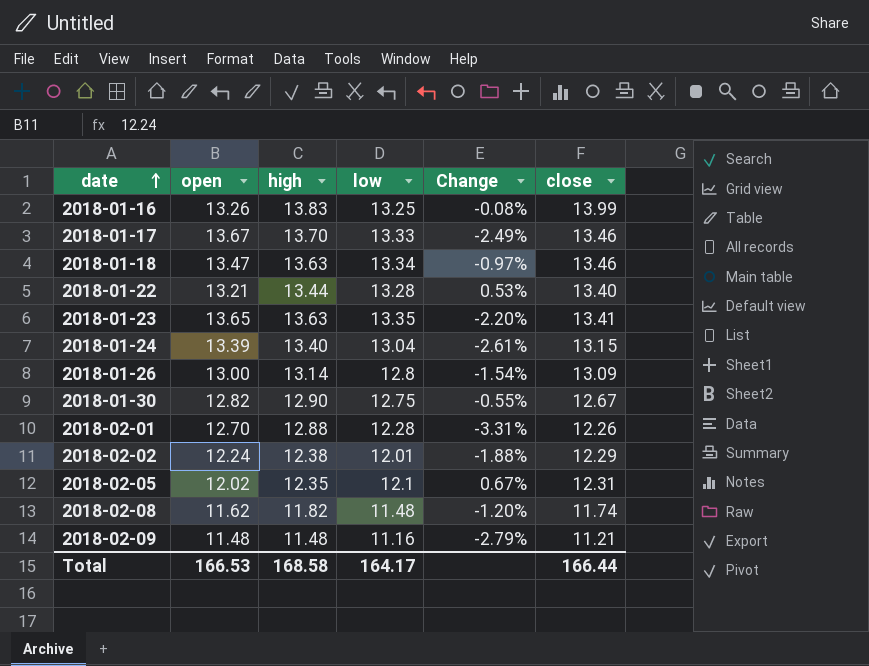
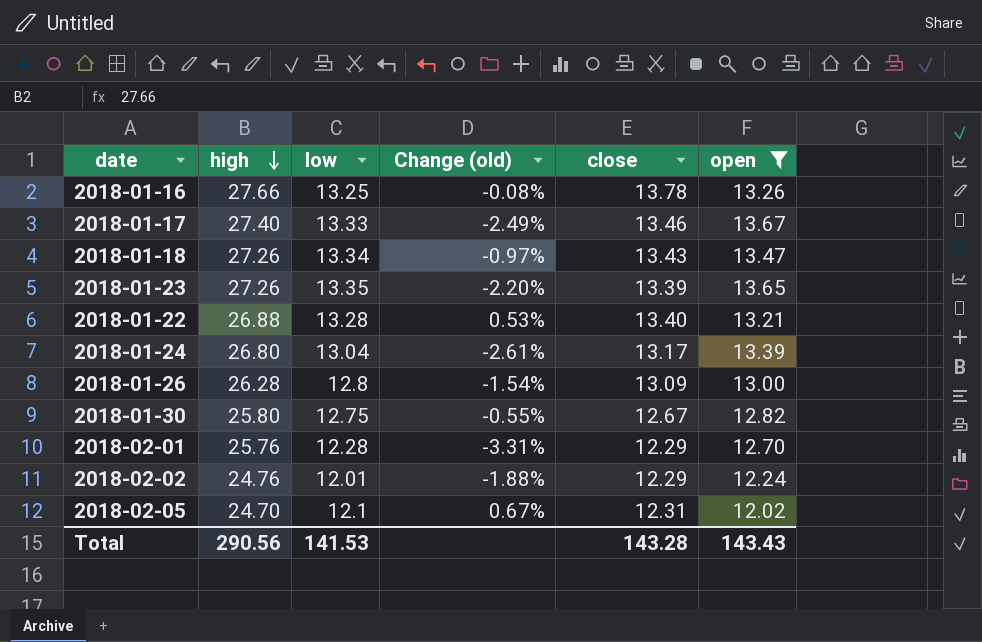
filter: none -> open >= 12.02
row order: date ascending -> high descending
column name: Change -> Change (old)
column open | position: 2 -> 6
2018-01-16 | high: 13.83 -> 27.66
2018-01-16 | close: 13.99 -> 13.78
2018-01-17 | high: 13.70 -> 27.40
2018-01-18 | high: 13.63 -> 27.26
2018-01-18 | close: 13.46 -> 13.43
2018-01-23 | high: 13.63 -> 27.26
2018-01-23 | close: 13.41 -> 13.39
2018-01-22 | high: 13.44 -> 26.88
2018-01-24 | high: 13.40 -> 26.80
2018-01-24 | close: 13.15 -> 13.17
2018-01-26 | high: 13.14 -> 26.28
2018-01-30 | high: 12.90 -> 25.80
2018-02-01 | high: 12.88 -> 25.76
2018-02-01 | close: 12.26 -> 12.29
2018-02-02 | high: 12.38 -> 24.76
2018-02-05 | high: 12.35 -> 24.70
Total | high: 168.58 -> 290.56
Total | low: 164.17 -> 141.53
Total | close: 166.44 -> 143.28
Total | open: 166.53 -> 143.43

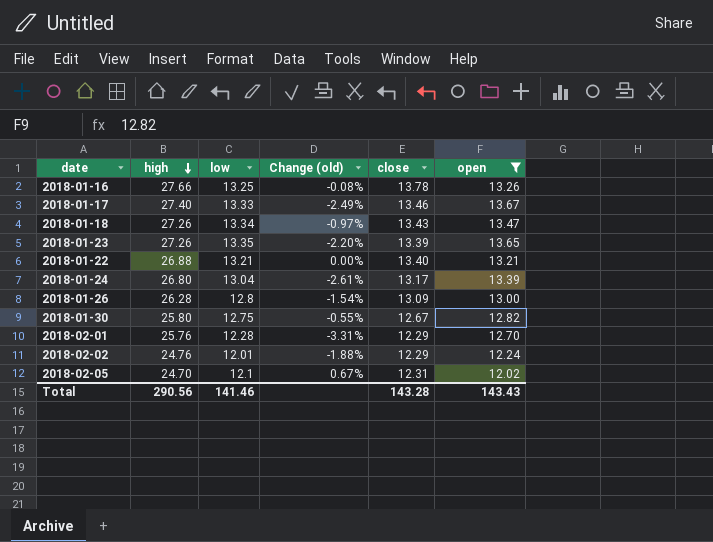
2018-01-22 | low: 13.28 -> 13.21
2018-01-22 | Change (old): 0.53% -> 0.00%
Total | low: 141.53 -> 141.46

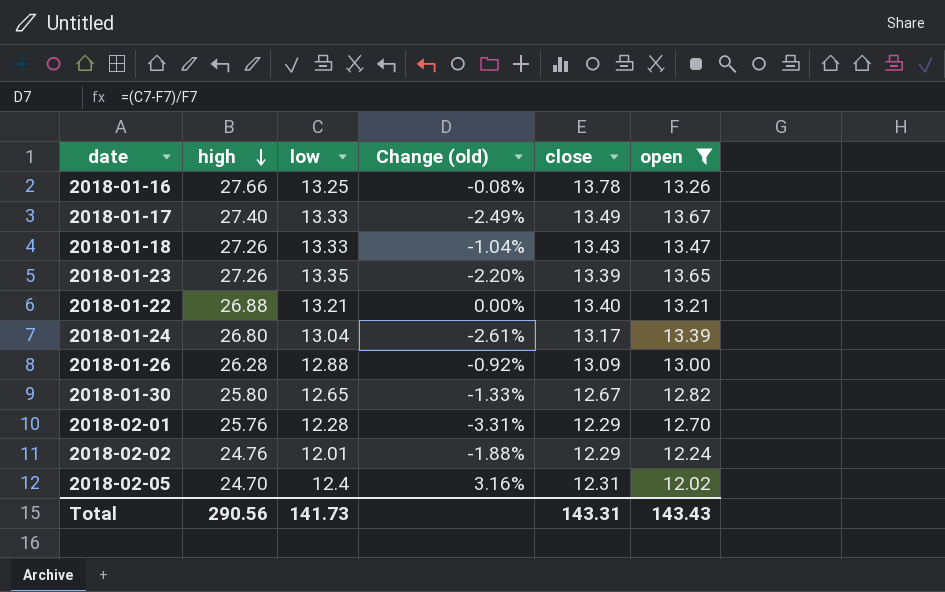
2018-01-17 | close: 13.46 -> 13.49
2018-01-18 | low: 13.34 -> 13.33
2018-01-18 | Change (old): -0.97% -> -1.04%
2018-01-26 | low: 12.8 -> 12.88
2018-01-26 | Change (old): -1.54% -> -0.92%
2018-01-30 | low: 12.75 -> 12.65
2018-01-30 | Change (old): -0.55% -> -1.33%
2018-02-05 | low: 12.1 -> 12.4
2018-02-05 | Change (old): 0.67% -> 3.16%
Total | low: 141.46 -> 141.73
Total | close: 143.28 -> 143.31

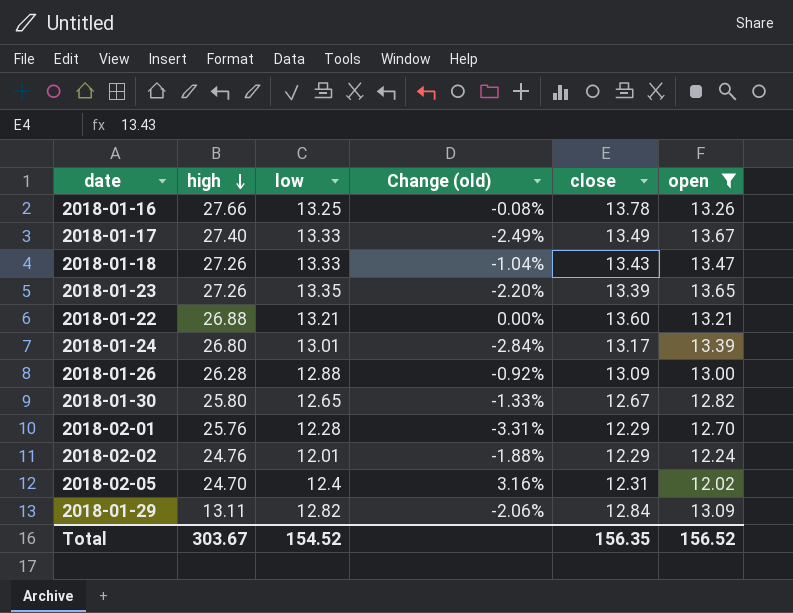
2018-01-22 | close: 13.40 -> 13.60
2018-01-24 | low: 13.04 -> 13.01
2018-01-24 | Change (old): -2.61% -> -2.84%
row 2018-01-29: none -> 13.11 | 12.82 | -2.06% | 12.84 | 13.09
Total | high: 290.56 -> 303.67
Total | low: 141.73 -> 154.52
Total | close: 143.31 -> 156.35
Total | open: 143.43 -> 156.52

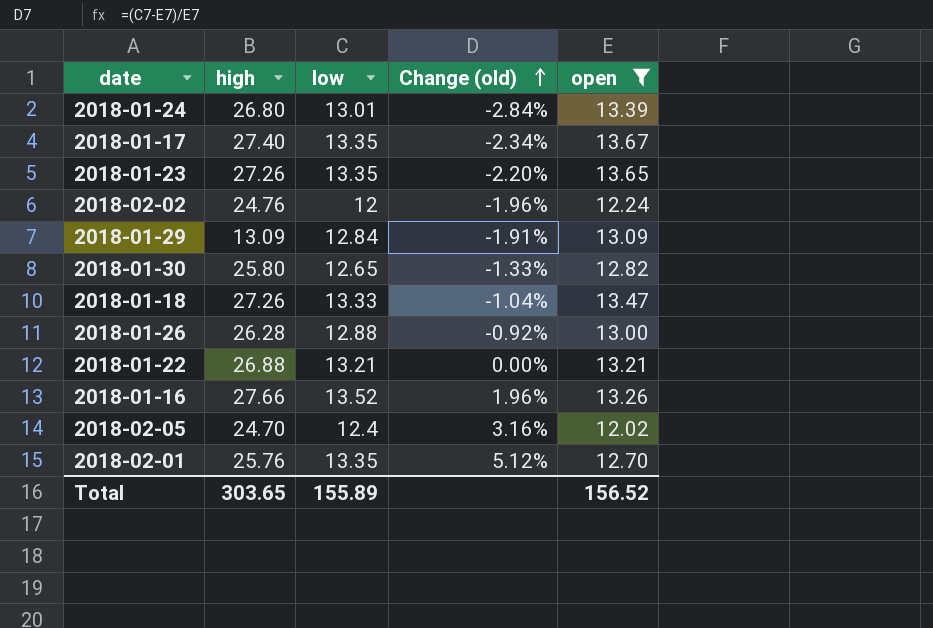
row order: high descending -> Change (old) ascending
column close | position: 5 -> none
2018-01-17 | low: 13.33 -> 13.35
2018-01-17 | Change (old): -2.49% -> -2.34%
2018-02-02 | low: 12.01 -> 12
2018-02-02 | Change (old): -1.88% -> -1.96%
2018-01-29 | high: 13.11 -> 13.09
2018-01-29 | low: 12.82 -> 12.84
2018-01-29 | Change (old): -2.06% -> -1.91%
2018-01-16 | low: 13.25 -> 13.52
2018-01-16 | Change (old): -0.08% -> 1.96%
2018-02-01 | low: 12.28 -> 13.35
2018-02-01 | Change (old): -3.31% -> 5.12%
Total | high: 303.67 -> 303.65
Total | low: 154.52 -> 155.89

